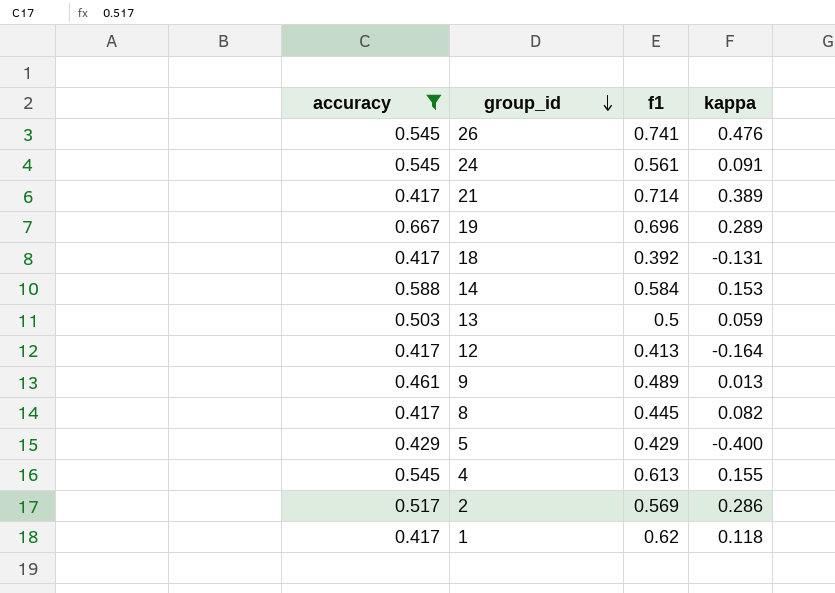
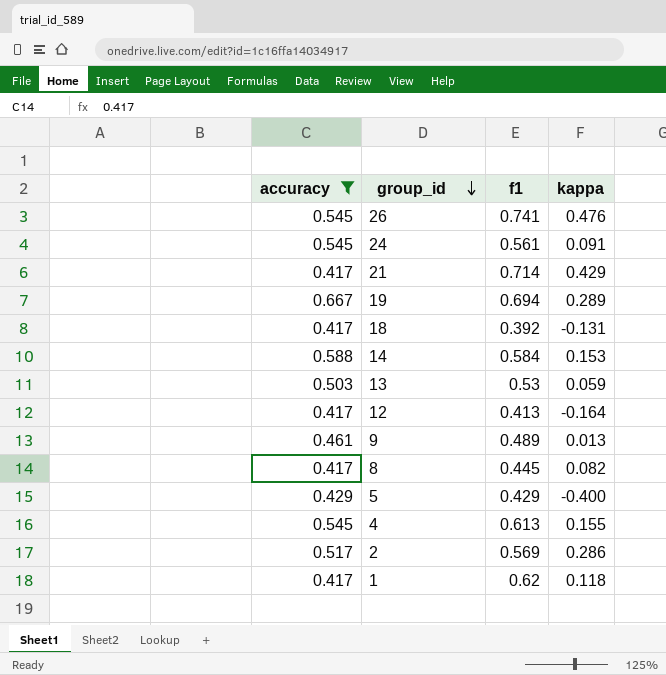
21 | kappa: 0.389 -> 0.429
19 | f1: 0.696 -> 0.694
13 | f1: 0.5 -> 0.53

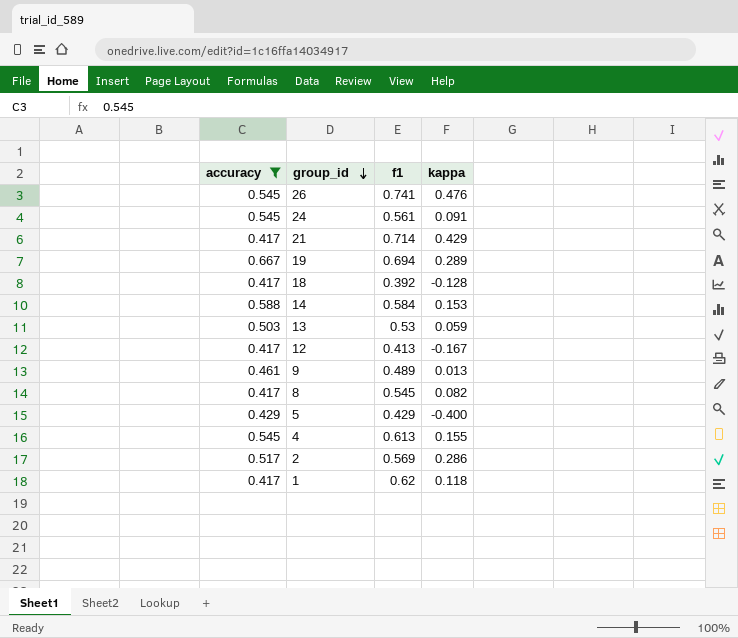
18 | kappa: -0.131 -> -0.128
12 | kappa: -0.164 -> -0.167
8 | f1: 0.445 -> 0.545

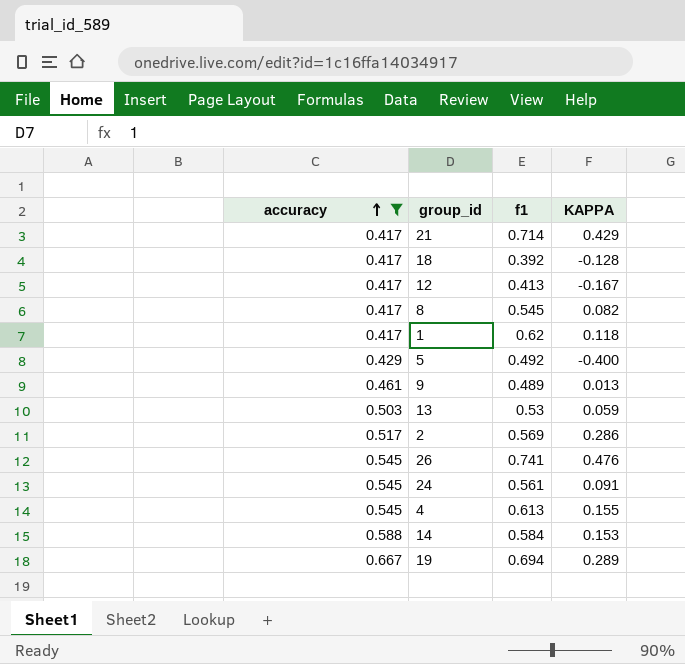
row order: group_id descending -> accuracy ascending
column name: kappa -> KAPPA
5 | f1: 0.429 -> 0.492

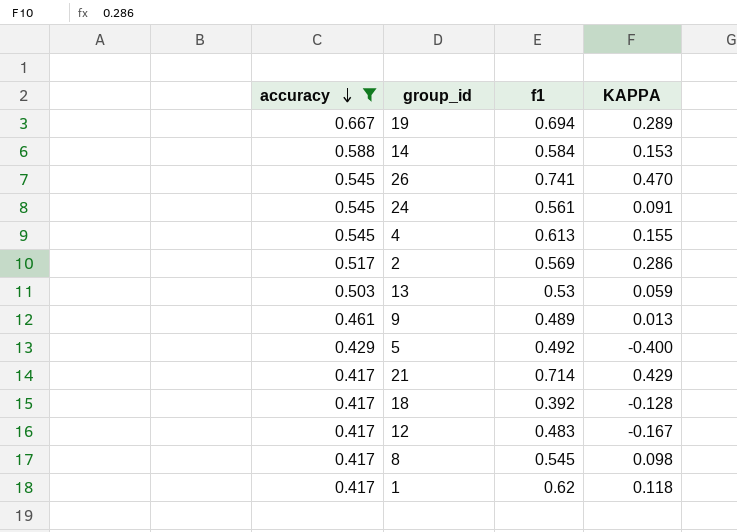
row order: accuracy ascending -> accuracy descending
26 | KAPPA: 0.476 -> 0.470
12 | f1: 0.413 -> 0.483
8 | KAPPA: 0.082 -> 0.098

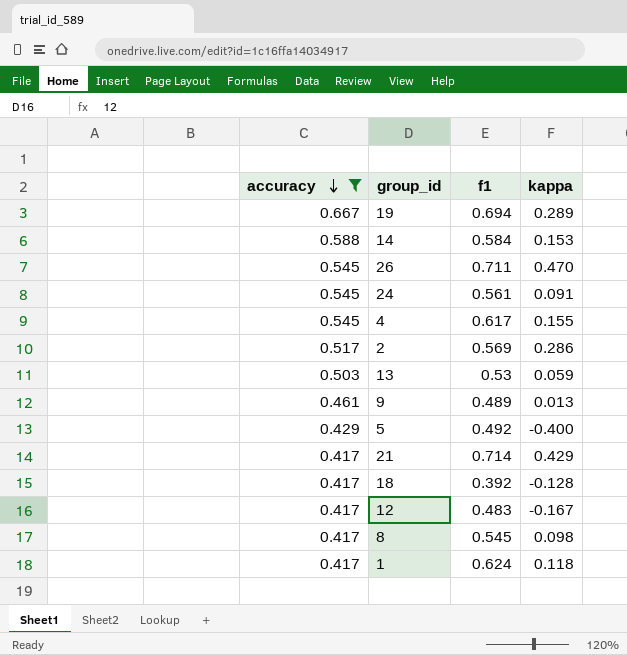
column name: KAPPA -> kappa
26 | f1: 0.741 -> 0.711
4 | f1: 0.613 -> 0.617
1 | f1: 0.62 -> 0.624

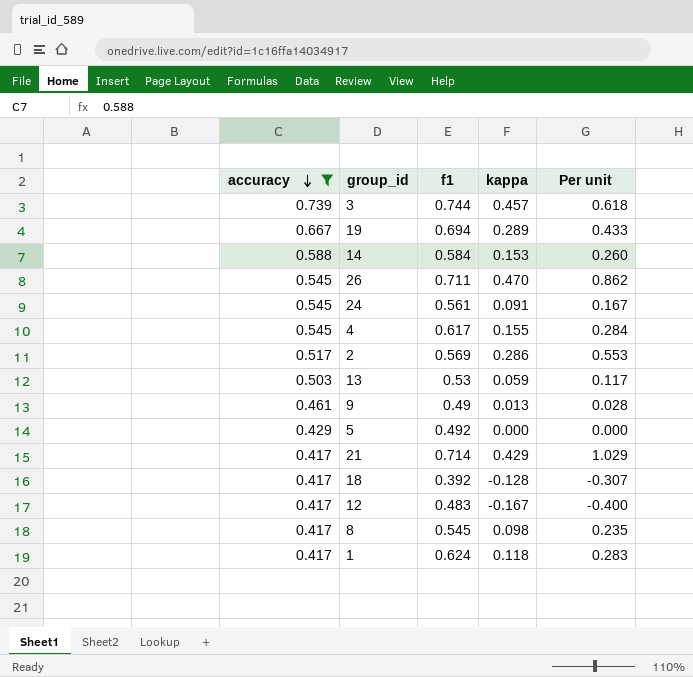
column Per unit | formula: none -> [kappa] / [accuracy]
row 3: none -> 0.739 | 0.744 | 0.457 | 0.618
9 | f1: 0.489 -> 0.49
5 | kappa: -0.400 -> 0.000

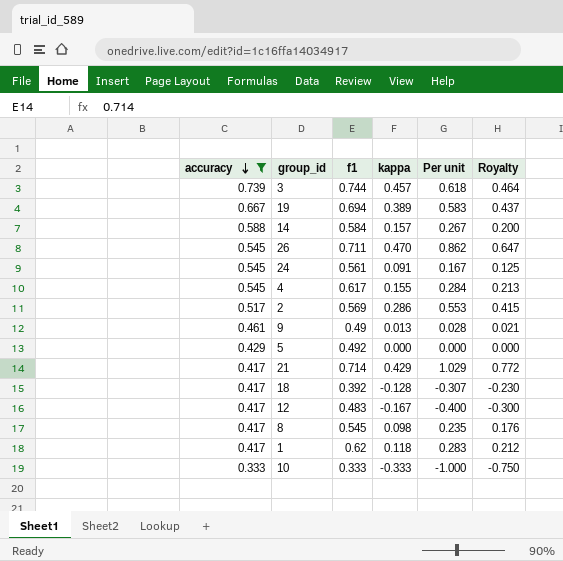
column Royalty | formula: none -> [Per unit] * 0.75
row 13: 0.503 | 0.53 | 0.059 | 0.117 -> none
19 | kappa: 0.289 -> 0.389
19 | Per unit: 0.433 -> 0.583
14 | kappa: 0.153 -> 0.157
14 | Per unit: 0.260 -> 0.267
1 | f1: 0.624 -> 0.62
row 10: none -> 0.333 | 0.333 | -0.333 | -1.000 | -0.750

